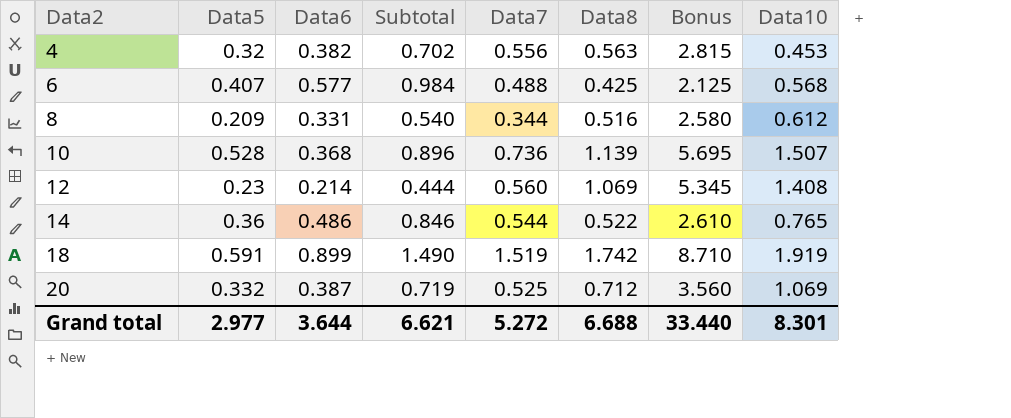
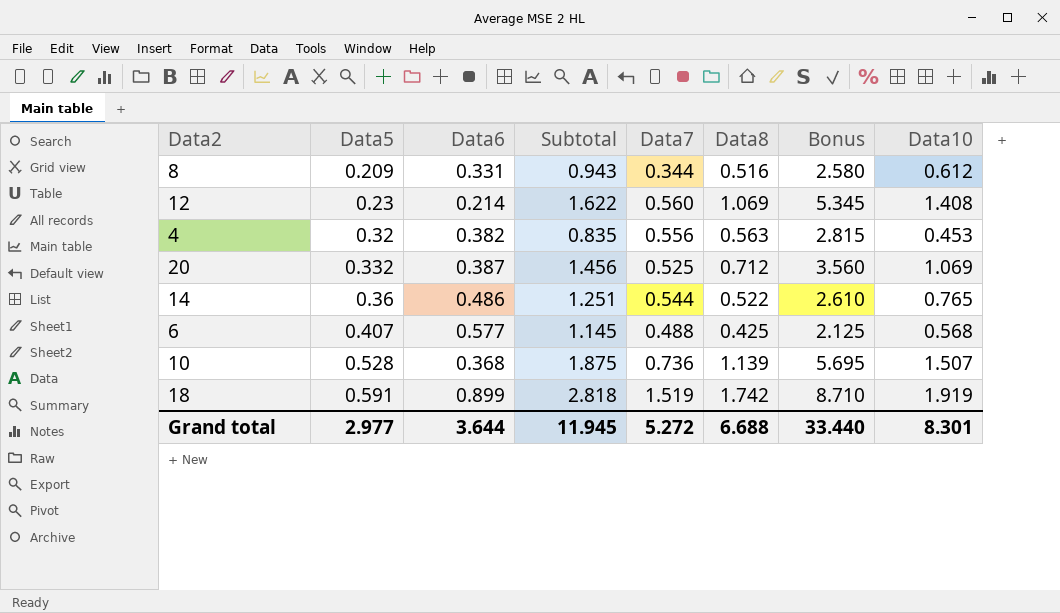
row order: Data2 ascending -> Data5 ascending
column Subtotal | formula: [Data5] + [Data6] -> [Data6] + [Data10]
Grand total | Subtotal: 6.621 -> 11.945

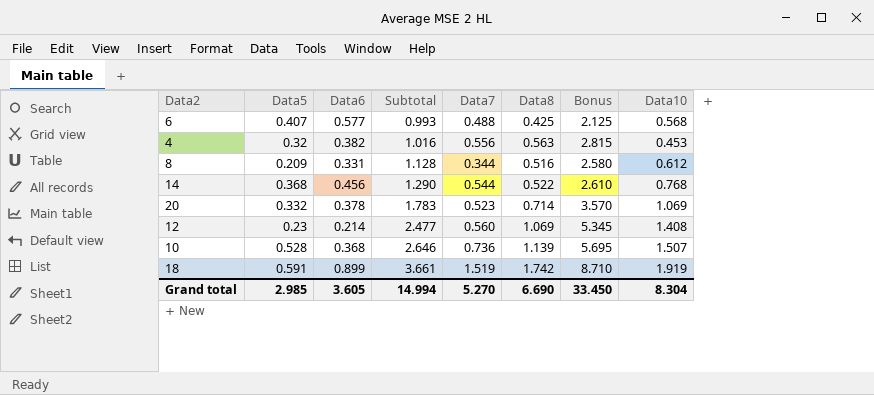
row order: Data5 ascending -> Subtotal ascending
column Subtotal | formula: [Data6] + [Data10] -> [Data8] + [Data10]
14 | Data5: 0.36 -> 0.368
14 | Data6: 0.486 -> 0.456
14 | Data10: 0.765 -> 0.768
20 | Data6: 0.387 -> 0.378
20 | Data7: 0.525 -> 0.523
20 | Data8: 0.712 -> 0.714
20 | Bonus: 3.560 -> 3.570
Grand total | Data5: 2.977 -> 2.985
Grand total | Data6: 3.644 -> 3.605
Grand total | Subtotal: 11.945 -> 14.994
Grand total | Data7: 5.272 -> 5.270
Grand total | Data8: 6.688 -> 6.690
Grand total | Bonus: 33.440 -> 33.450
Grand total | Data10: 8.301 -> 8.304

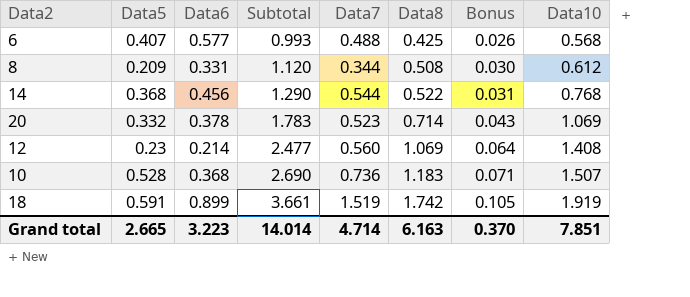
column Bonus | formula: [Data8] * 5 -> [Data8] * 0.06
row 4: 0.32 | 0.382 | 1.016 | 0.556 | 0.563 | 2.815 | 0.453 -> none
8 | Subtotal: 1.128 -> 1.120
8 | Data8: 0.516 -> 0.508
10 | Subtotal: 2.646 -> 2.690
10 | Data8: 1.139 -> 1.183
Grand total | Data5: 2.985 -> 2.665
Grand total | Data6: 3.605 -> 3.223
Grand total | Subtotal: 14.994 -> 14.014
Grand total | Data7: 5.270 -> 4.714
Grand total | Data8: 6.690 -> 6.163
Grand total | Bonus: 33.450 -> 0.370
Grand total | Data10: 8.304 -> 7.851

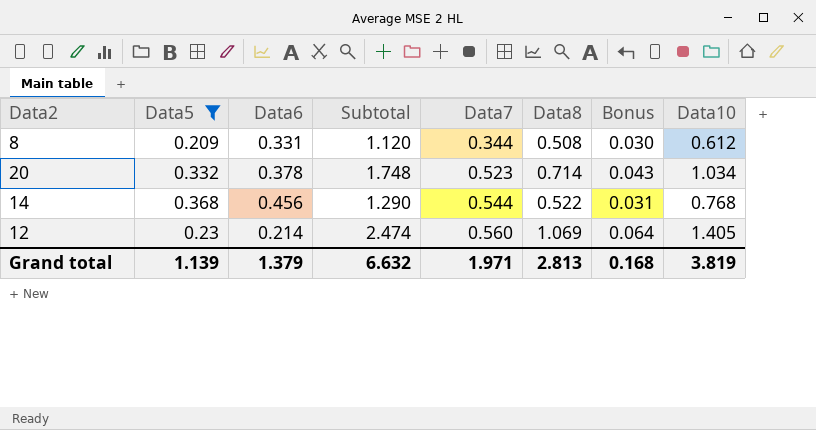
filter: none -> Data5 <= 0.368
row order: Subtotal ascending -> Data7 ascending
20 | Subtotal: 1.783 -> 1.748
20 | Data10: 1.069 -> 1.034
12 | Subtotal: 2.477 -> 2.474
12 | Data10: 1.408 -> 1.405
Grand total | Data5: 2.665 -> 1.139
Grand total | Data6: 3.223 -> 1.379
Grand total | Subtotal: 14.014 -> 6.632
Grand total | Data7: 4.714 -> 1.971
Grand total | Data8: 6.163 -> 2.813
Grand total | Bonus: 0.370 -> 0.168
Grand total | Data10: 7.851 -> 3.819

